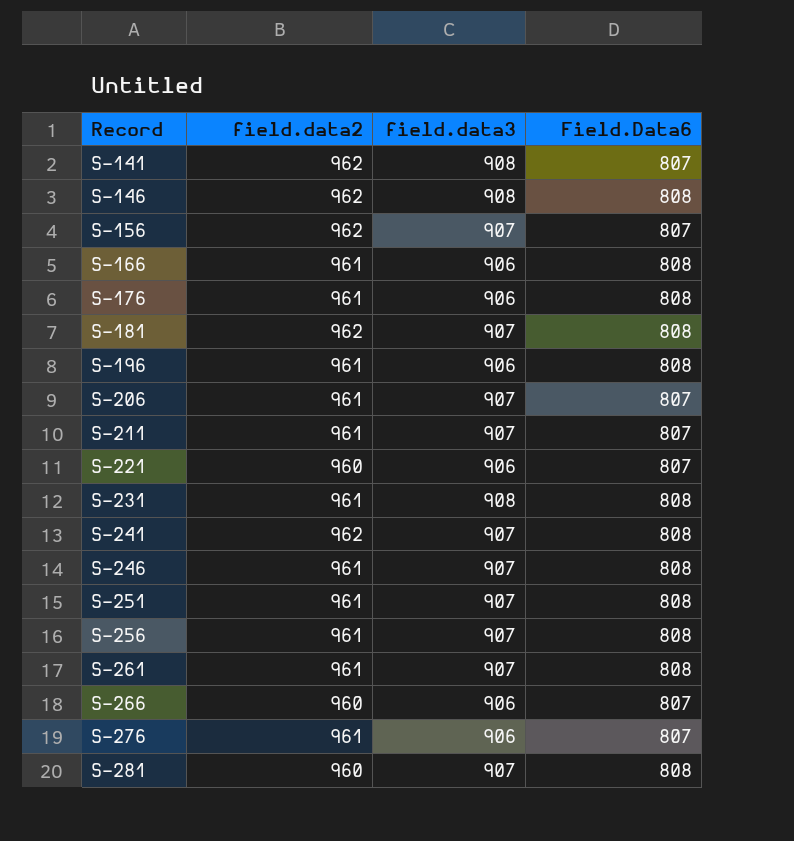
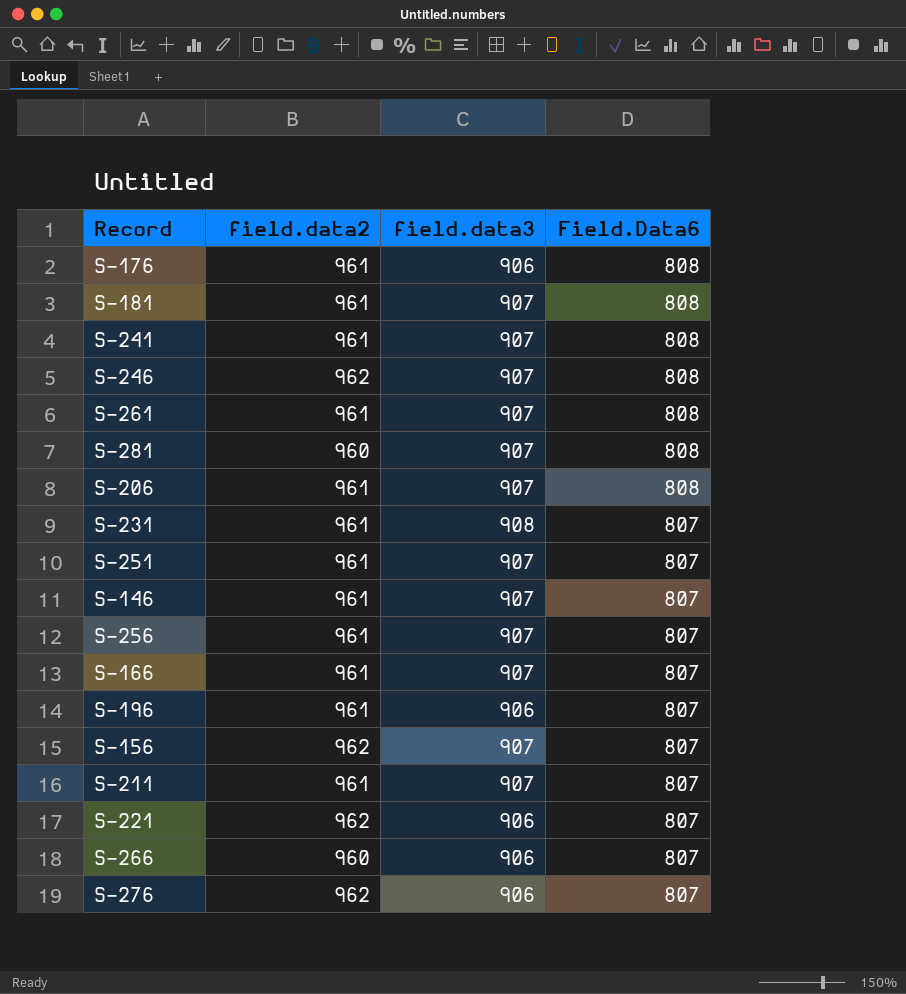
row order: Record ascending -> Field.Data6 descending
row S-141: 962 | 908 | 807 -> none
S-181 | field.data2: 962 -> 961
S-241 | field.data2: 962 -> 961
S-246 | field.data2: 961 -> 962
S-206 | Field.Data6: 807 -> 808
S-231 | Field.Data6: 808 -> 807
S-251 | Field.Data6: 808 -> 807
S-146 | field.data2: 962 -> 961
S-146 | field.data3: 908 -> 907
S-146 | Field.Data6: 808 -> 807
S-256 | Field.Data6: 808 -> 807
S-166 | field.data3: 906 -> 907
S-166 | Field.Data6: 808 -> 807
S-196 | Field.Data6: 808 -> 807
S-221 | field.data2: 960 -> 962
S-276 | field.data2: 961 -> 962

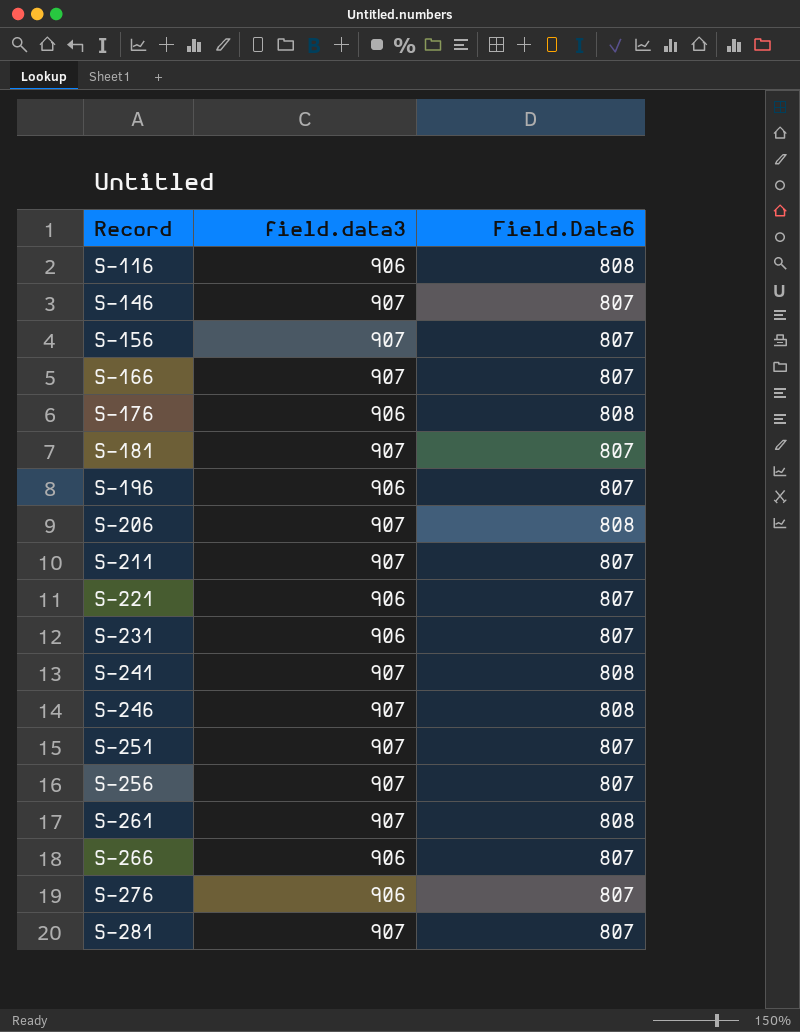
row order: Field.Data6 descending -> Record ascending
column field.data2 | position: 2 -> none
row S-116: none -> 906 | 808
S-181 | Field.Data6: 808 -> 807
S-231 | field.data3: 908 -> 906
S-281 | Field.Data6: 808 -> 807

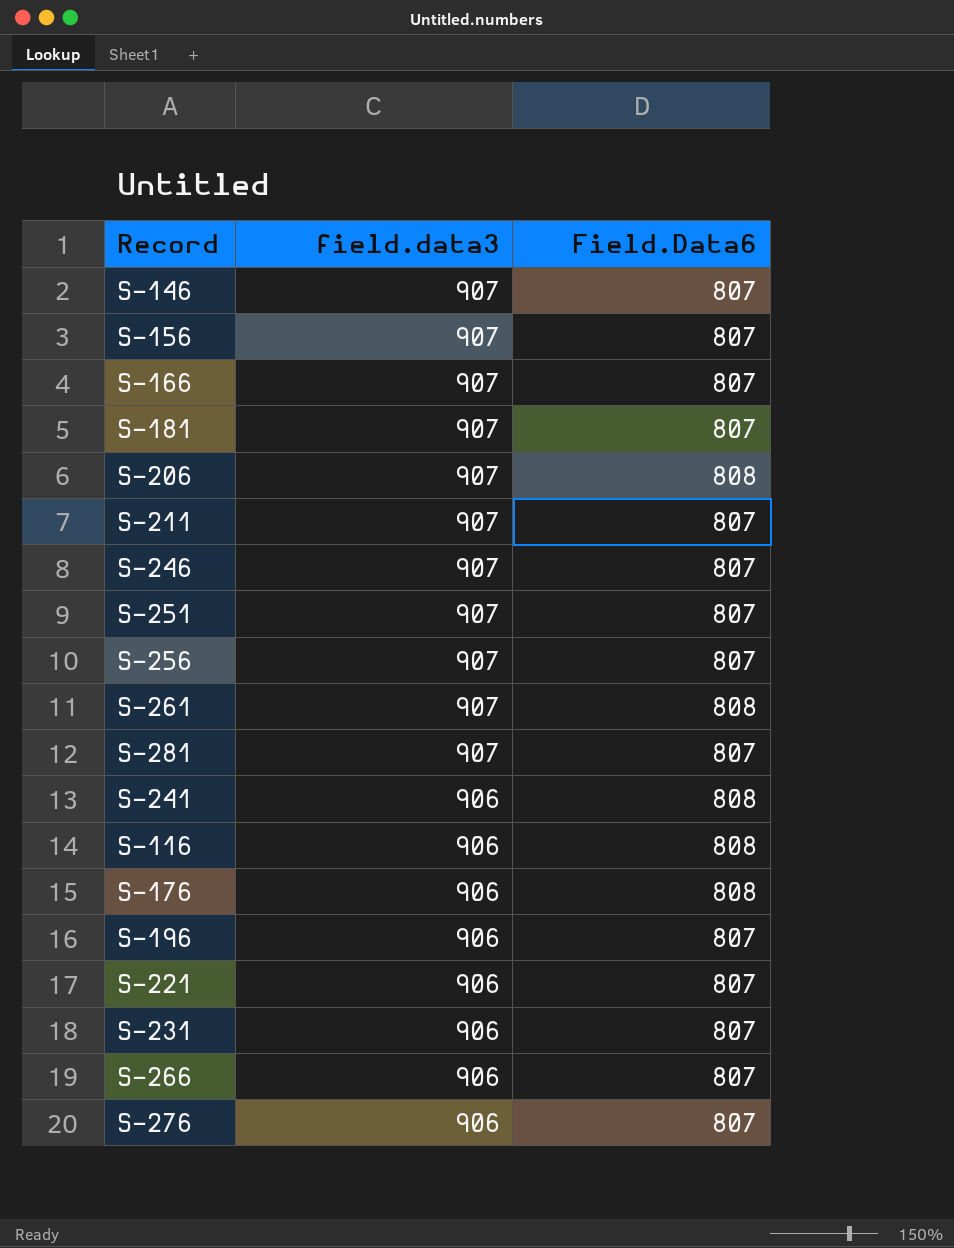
row order: Record ascending -> field.data3 descending
S-246 | Field.Data6: 808 -> 807
S-241 | field.data3: 907 -> 906

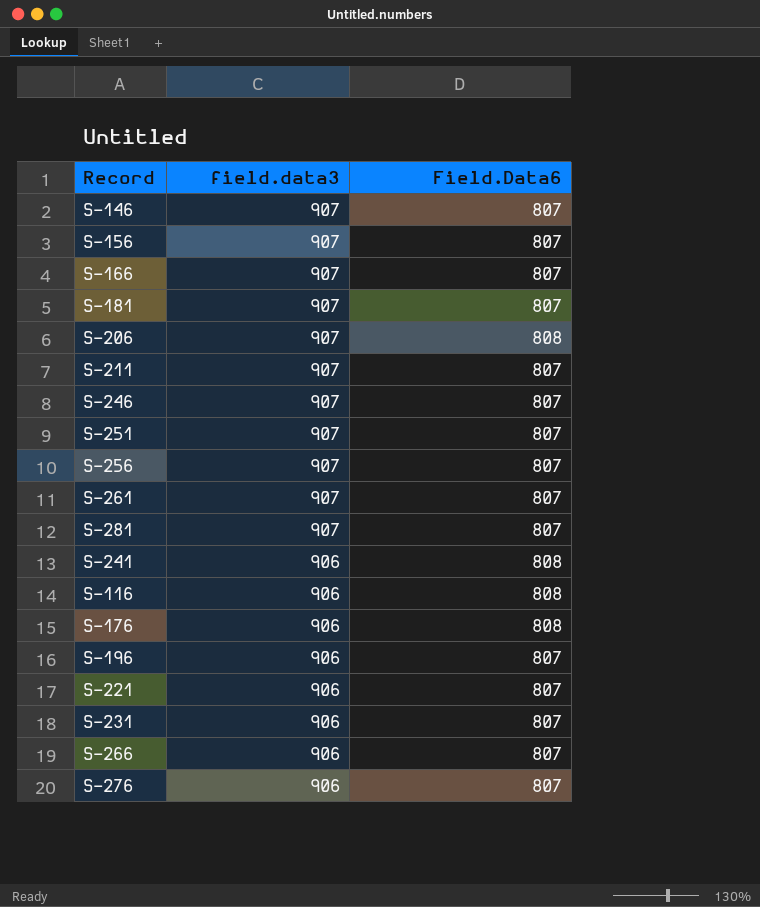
S-261 | Field.Data6: 808 -> 807

